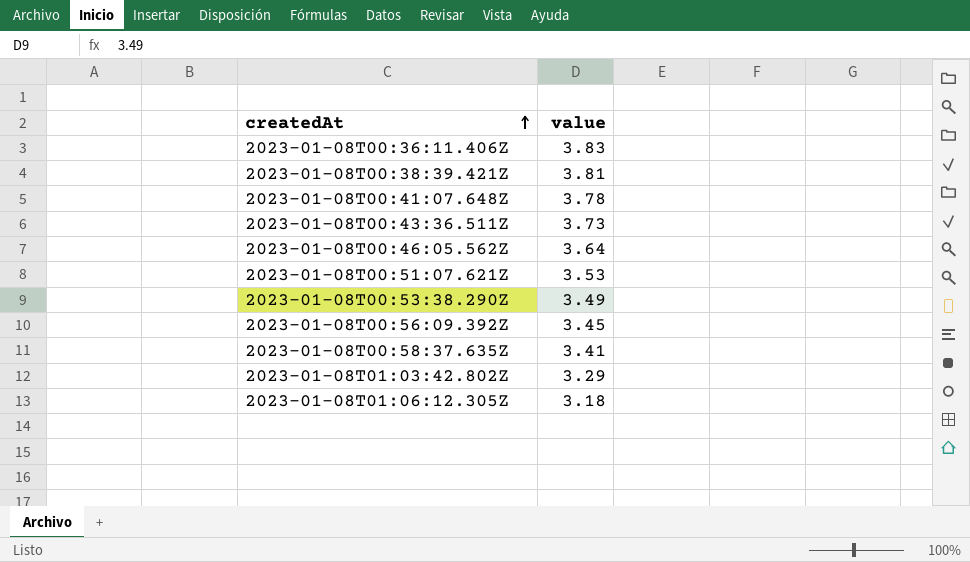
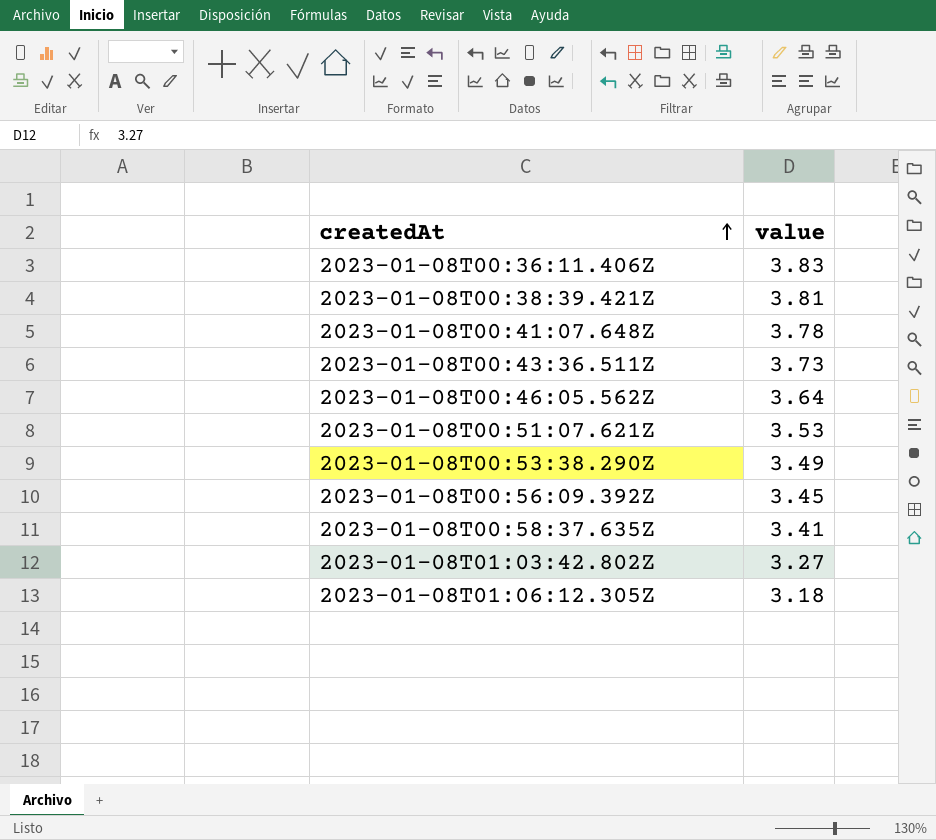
2023-01-08T01:03:42.802Z | value: 3.29 -> 3.27

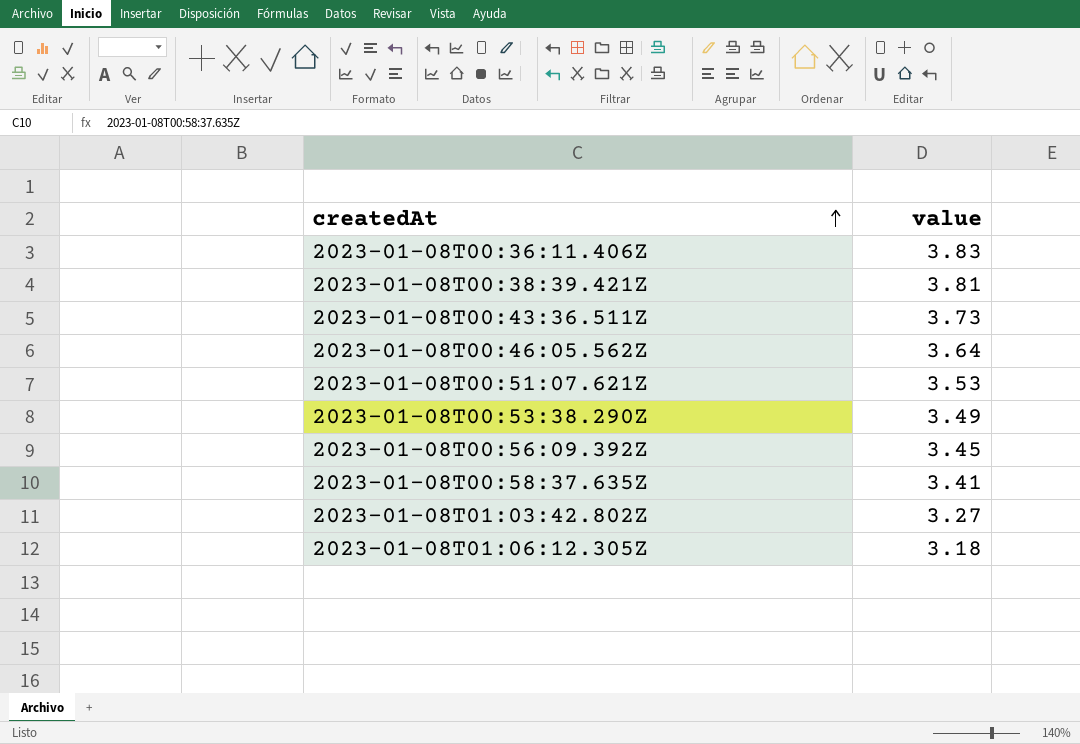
row 2023-01-08T00:41:07.648Z: 3.78 -> none

